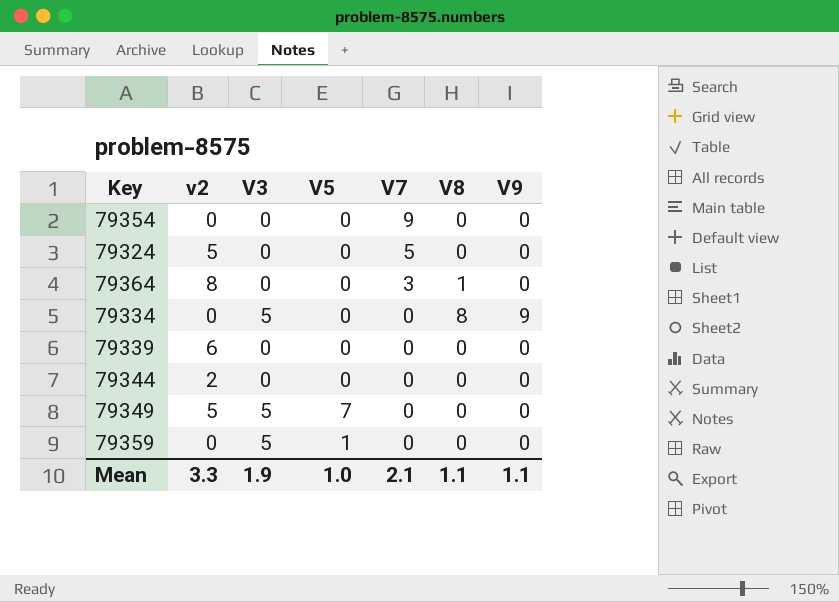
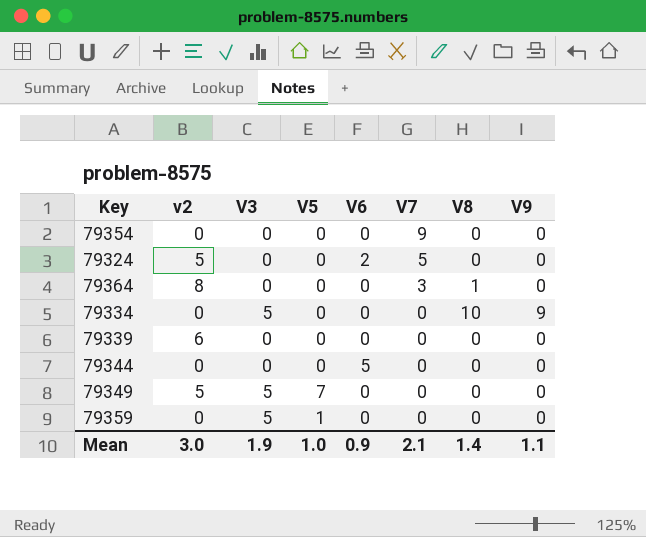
column V6 | position: none -> 5
79334 | V8: 8 -> 10
79344 | v2: 2 -> 0
Mean | v2: 3.3 -> 3.0
Mean | V8: 1.1 -> 1.4

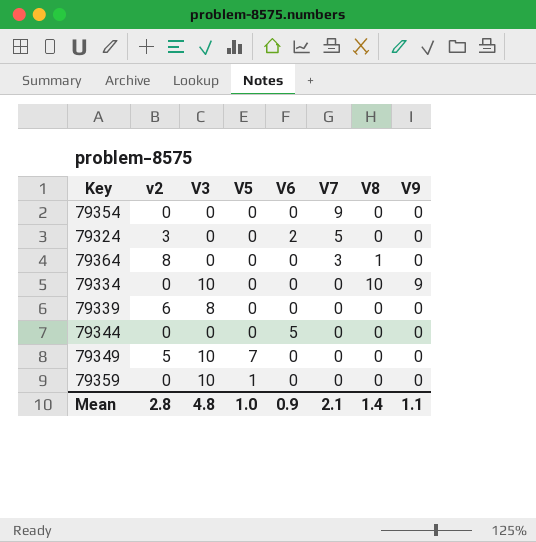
79324 | v2: 5 -> 3
79334 | V3: 5 -> 10
79339 | V3: 0 -> 8
79349 | V3: 5 -> 10
79359 | V3: 5 -> 10
Mean | v2: 3.0 -> 2.8
Mean | V3: 1.9 -> 4.8

